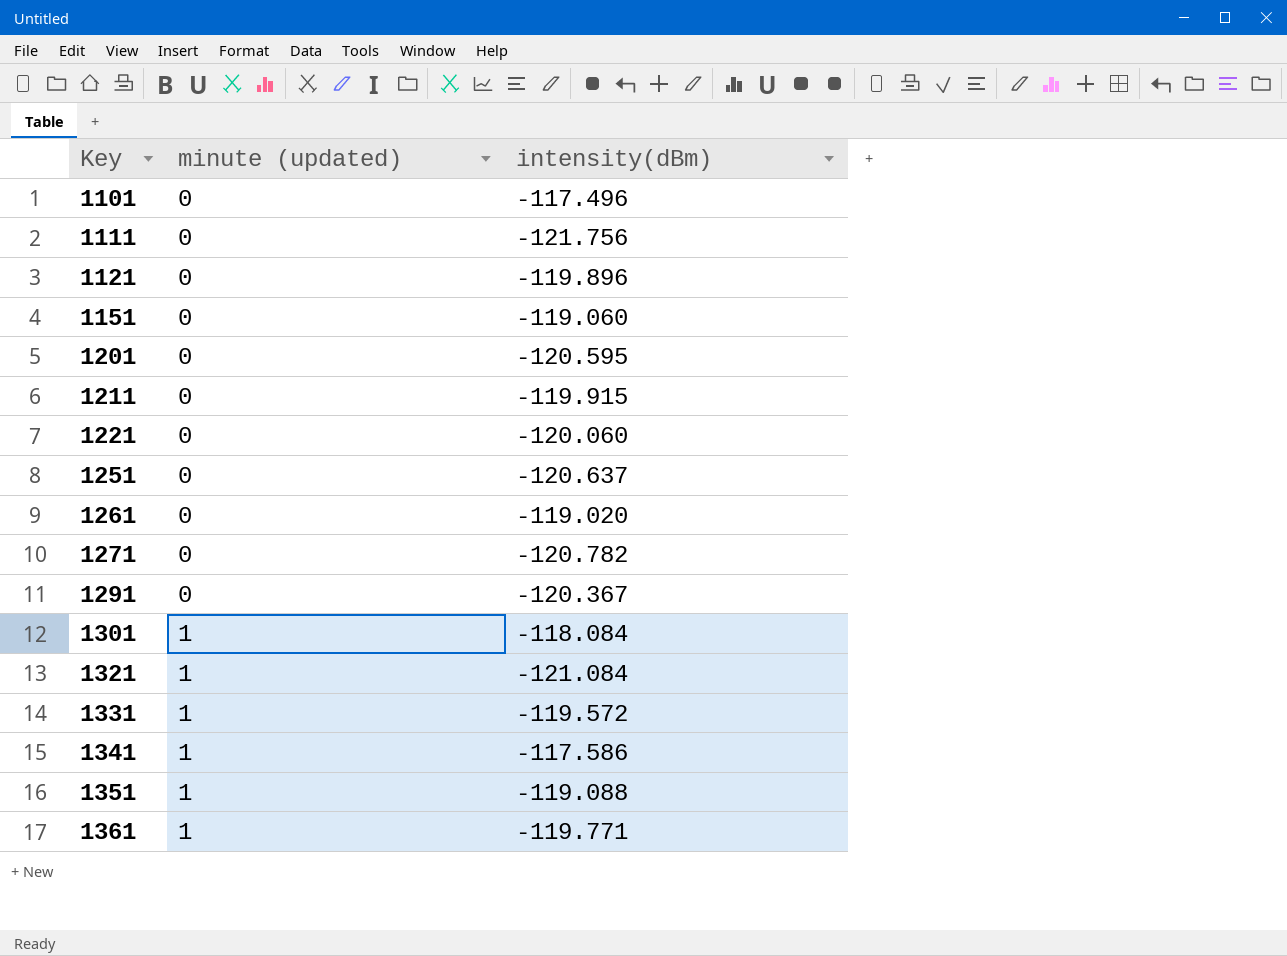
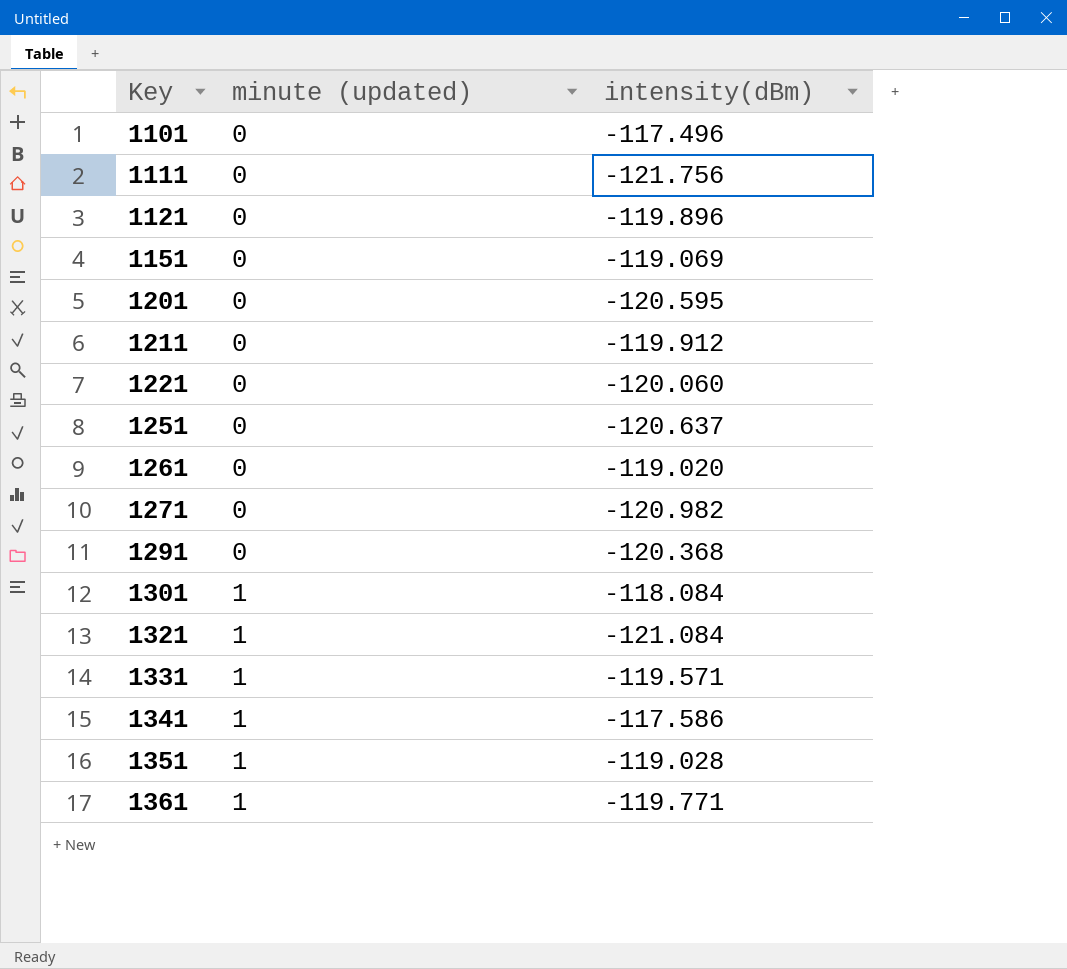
1151 | intensity(dBm): -119.060 -> -119.069
1211 | intensity(dBm): -119.915 -> -119.912
1271 | intensity(dBm): -120.782 -> -120.982
1291 | intensity(dBm): -120.367 -> -120.368
1331 | intensity(dBm): -119.572 -> -119.571
1351 | intensity(dBm): -119.088 -> -119.028

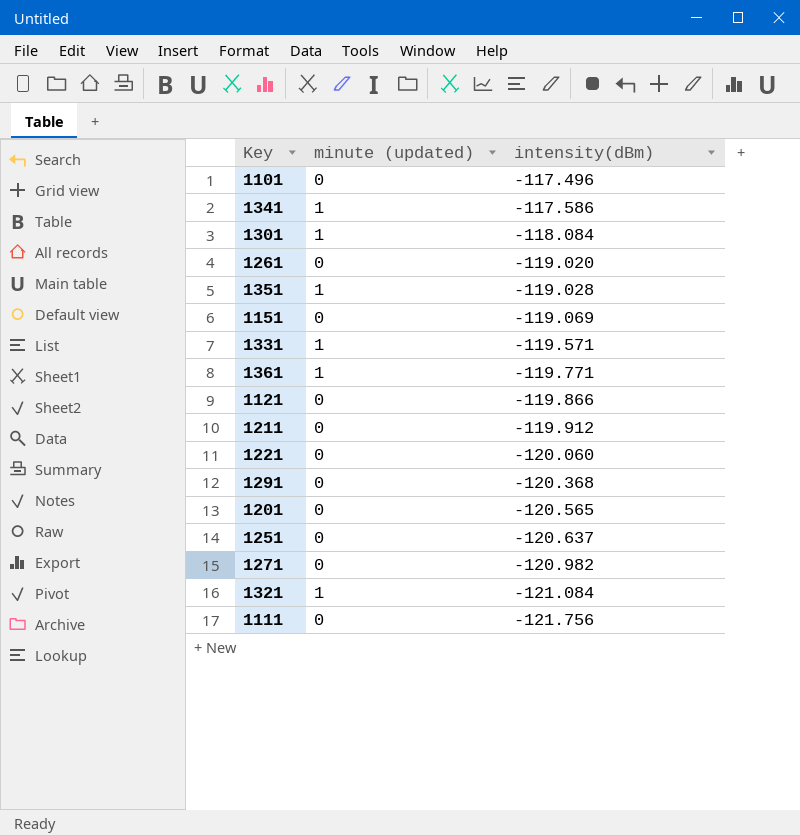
row order: Key ascending -> intensity(dBm) descending
1121 | intensity(dBm): -119.896 -> -119.866
1201 | intensity(dBm): -120.595 -> -120.565

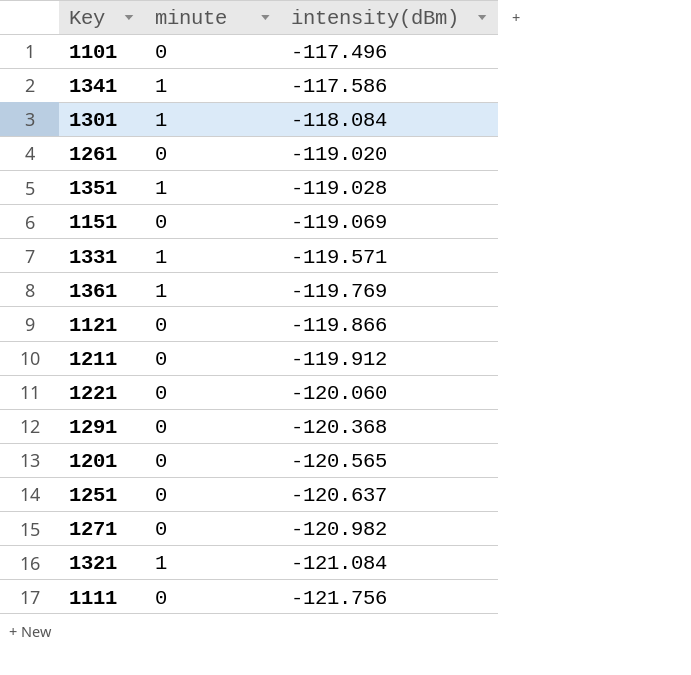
column name: minute (updated) -> minute
1361 | intensity(dBm): -119.771 -> -119.769

